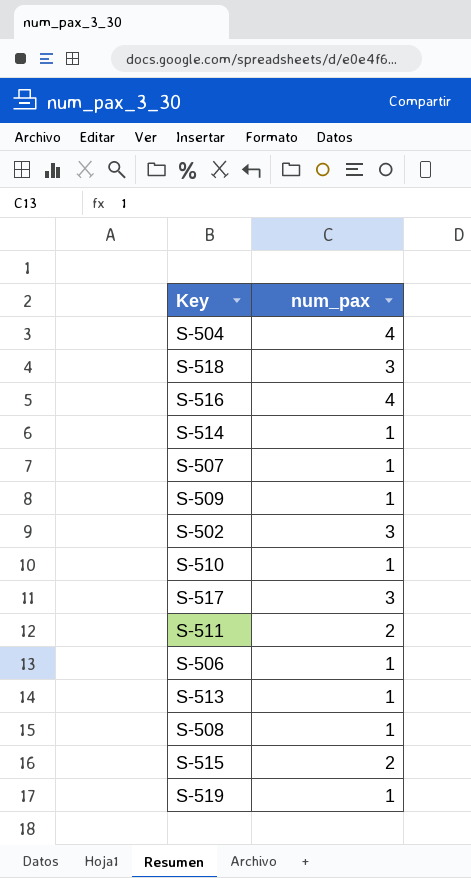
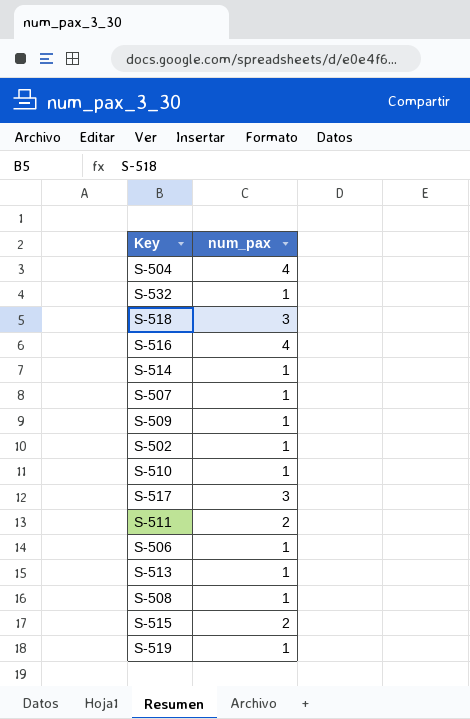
row S-532: none -> 1
S-502 | num_pax: 3 -> 1

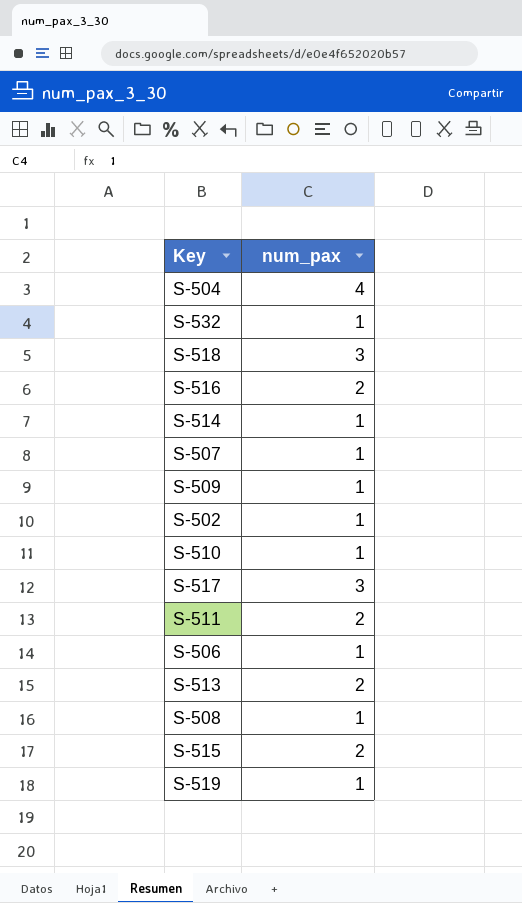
S-516 | num_pax: 4 -> 2
S-513 | num_pax: 1 -> 2

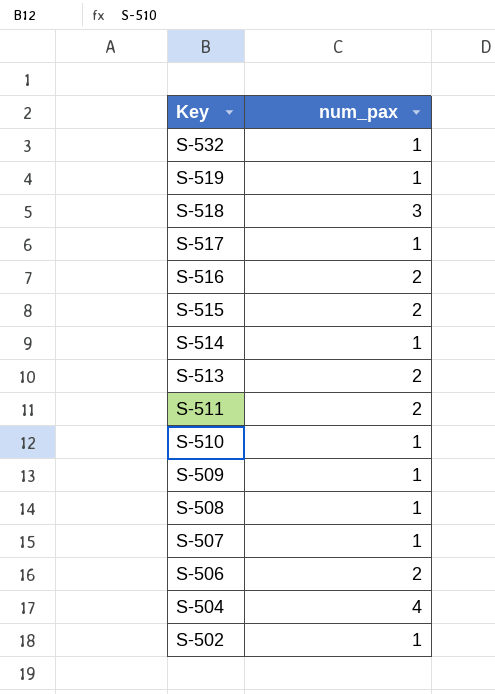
row order: none -> Key descending
S-517 | num_pax: 3 -> 1
S-506 | num_pax: 1 -> 2

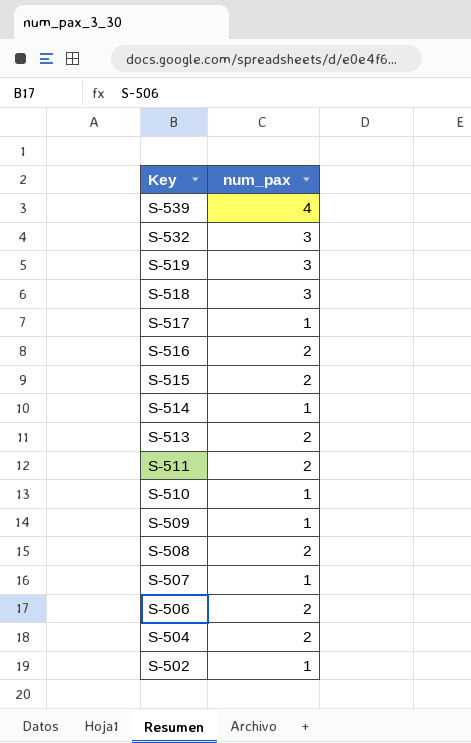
row S-539: none -> 4
S-532 | num_pax: 1 -> 3
S-519 | num_pax: 1 -> 3
S-508 | num_pax: 1 -> 2
S-504 | num_pax: 4 -> 2

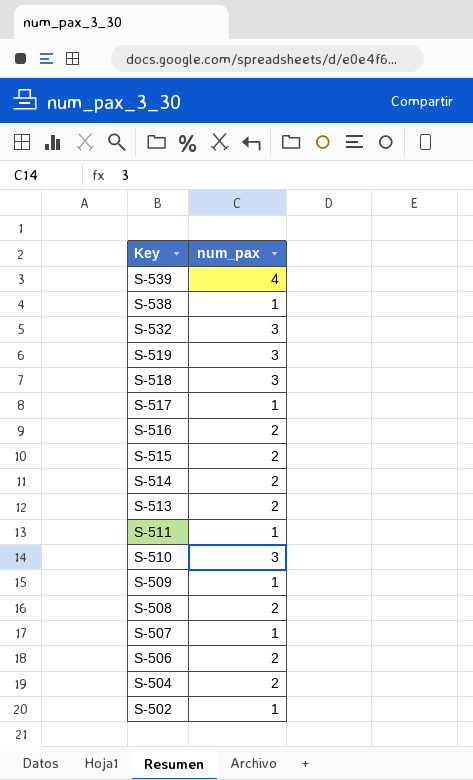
row S-538: none -> 1
S-514 | num_pax: 1 -> 2
S-511 | num_pax: 2 -> 1
S-510 | num_pax: 1 -> 3

